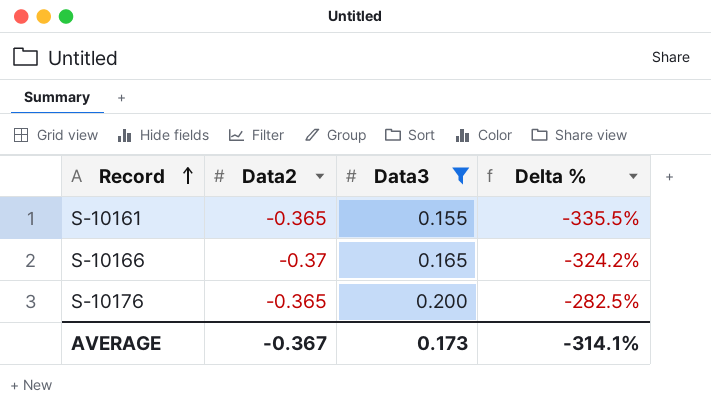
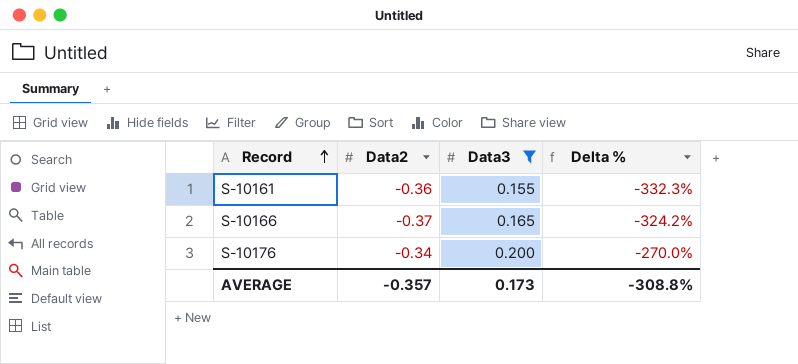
S-10161 | Data2: -0.365 -> -0.36
S-10161 | Delta %: -335.5% -> -332.3%
S-10176 | Data2: -0.365 -> -0.34
S-10176 | Delta %: -282.5% -> -270.0%
AVERAGE | Data2: -0.367 -> -0.357
AVERAGE | Delta %: -314.1% -> -308.8%

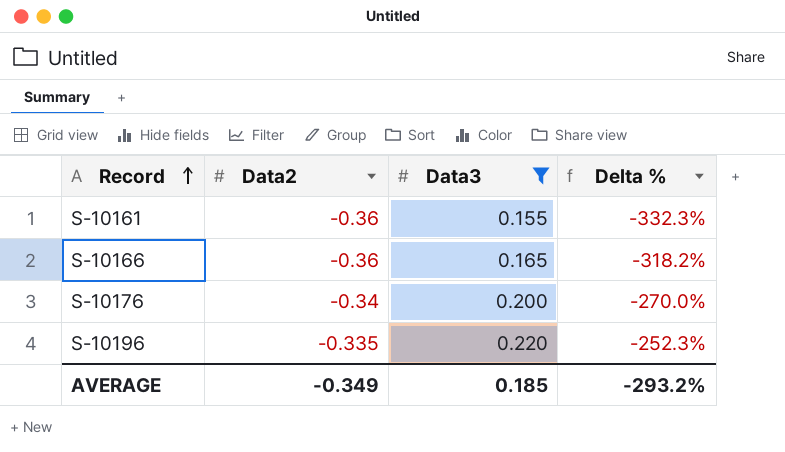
S-10166 | Data2: -0.37 -> -0.36
S-10166 | Delta %: -324.2% -> -318.2%
row S-10196: none -> -0.335 | 0.220 | -252.3%
AVERAGE | Data2: -0.357 -> -0.349
AVERAGE | Data3: 0.173 -> 0.185
AVERAGE | Delta %: -308.8% -> -293.2%

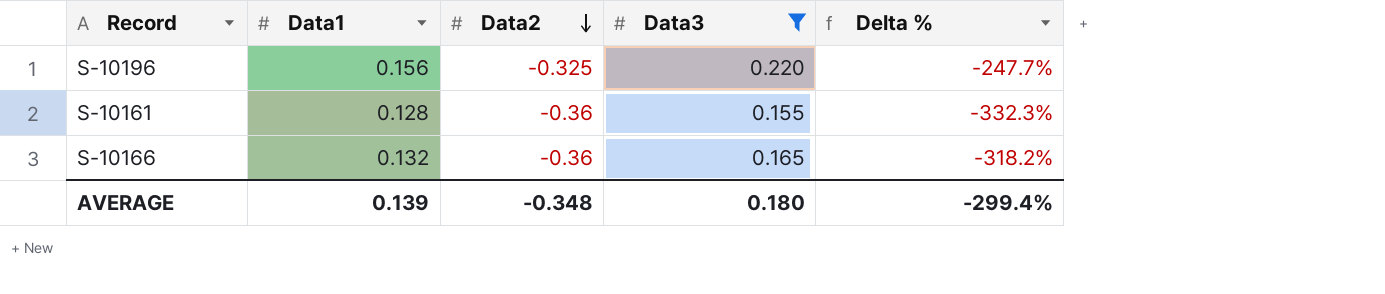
row order: Record ascending -> Data2 descending
column Data1 | position: none -> 2
row S-10176: -0.34 | 0.200 | -270.0% -> none
S-10196 | Data2: -0.335 -> -0.325
S-10196 | Delta %: -252.3% -> -247.7%
AVERAGE | Data2: -0.349 -> -0.348
AVERAGE | Data3: 0.185 -> 0.180
AVERAGE | Delta %: -293.2% -> -299.4%

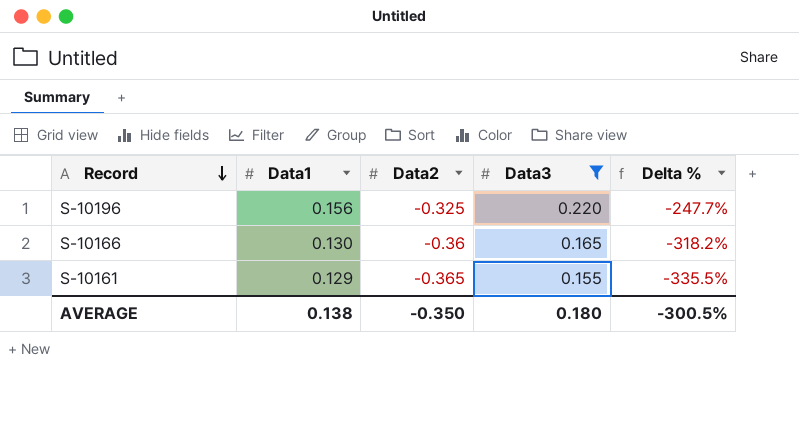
row order: Data2 descending -> Record descending
S-10166 | Data1: 0.132 -> 0.130
S-10161 | Data1: 0.128 -> 0.129
S-10161 | Data2: -0.36 -> -0.365
S-10161 | Delta %: -332.3% -> -335.5%
AVERAGE | Data1: 0.139 -> 0.138
AVERAGE | Data2: -0.348 -> -0.350
AVERAGE | Delta %: -299.4% -> -300.5%

